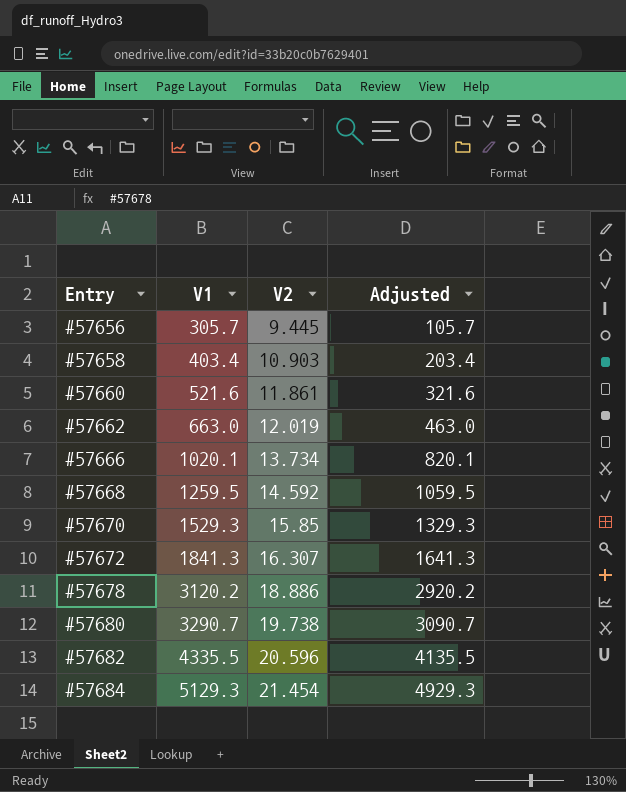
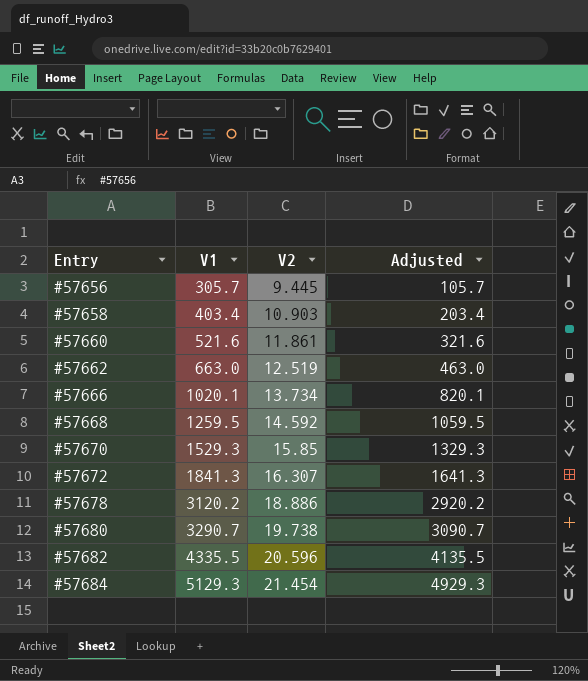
#57662 | V2: 12.019 -> 12.519

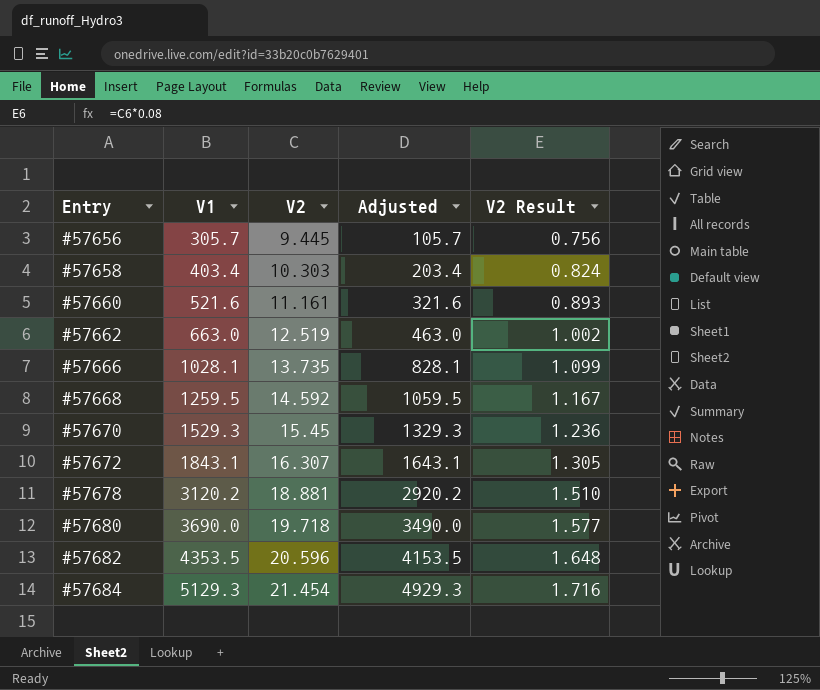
column V2 Result | formula: none -> [V2] * 0.08
#57658 | V2: 10.903 -> 10.303
#57660 | V2: 11.861 -> 11.161
#57666 | V1: 1020.1 -> 1028.1
#57666 | V2: 13.734 -> 13.735
#57666 | Adjusted: 820.1 -> 828.1
#57670 | V2: 15.85 -> 15.45
#57672 | V1: 1841.3 -> 1843.1
#57672 | Adjusted: 1641.3 -> 1643.1
#57678 | V2: 18.886 -> 18.881
#57680 | V1: 3290.7 -> 3690.0
#57680 | V2: 19.738 -> 19.718
#57680 | Adjusted: 3090.7 -> 3490.0
#57682 | V1: 4335.5 -> 4353.5
#57682 | Adjusted: 4135.5 -> 4153.5

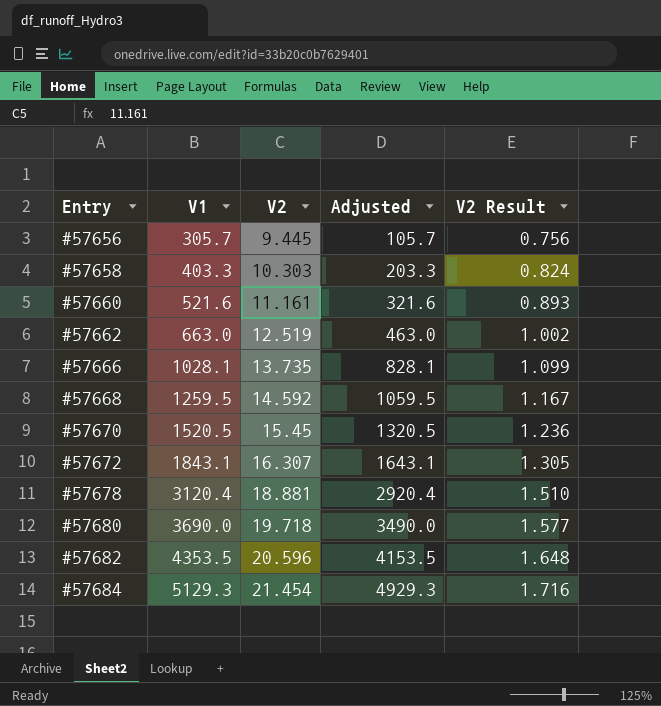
#57658 | V1: 403.4 -> 403.3
#57658 | Adjusted: 203.4 -> 203.3
#57670 | V1: 1529.3 -> 1520.5
#57670 | Adjusted: 1329.3 -> 1320.5
#57678 | V1: 3120.2 -> 3120.4
#57678 | Adjusted: 2920.2 -> 2920.4

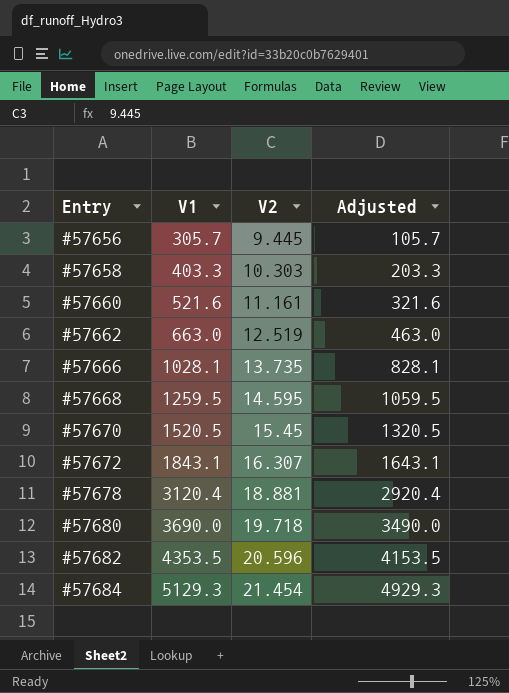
column V2 Result | formula: [V2] * 0.08 -> none
#57668 | V2: 14.592 -> 14.595

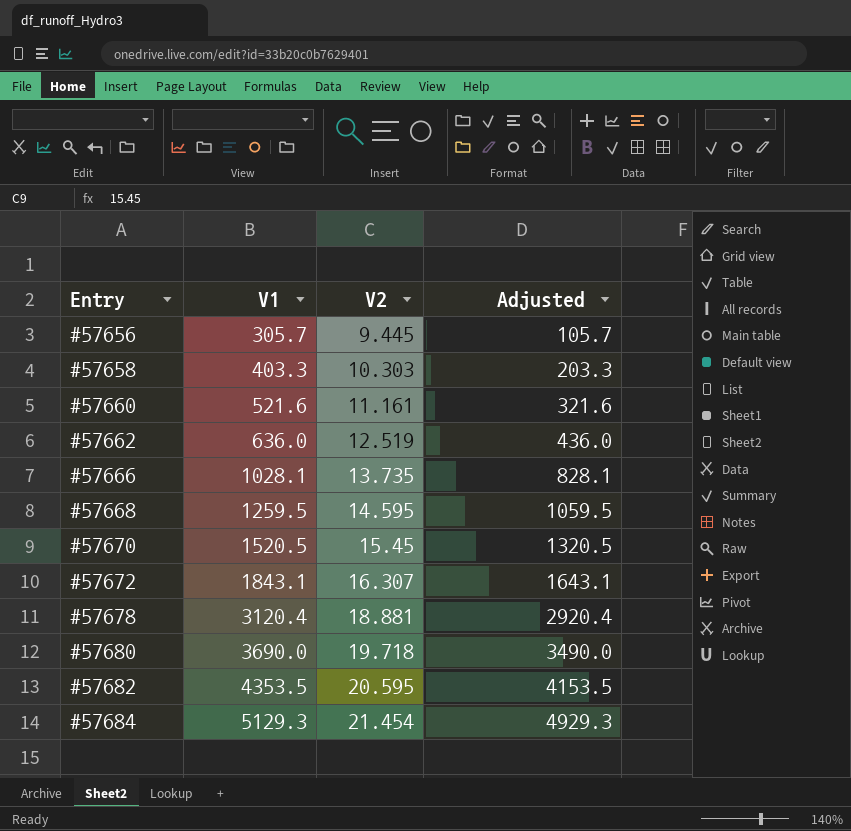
#57662 | V1: 663.0 -> 636.0
#57662 | Adjusted: 463.0 -> 436.0
#57682 | V2: 20.596 -> 20.595

